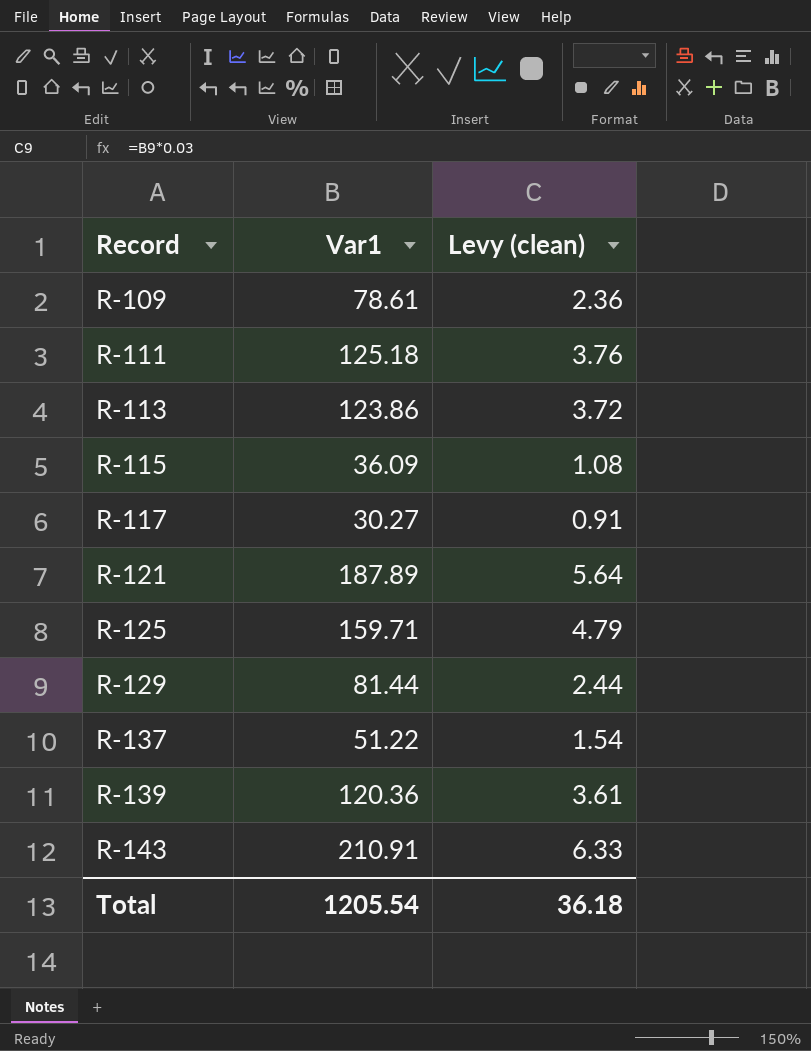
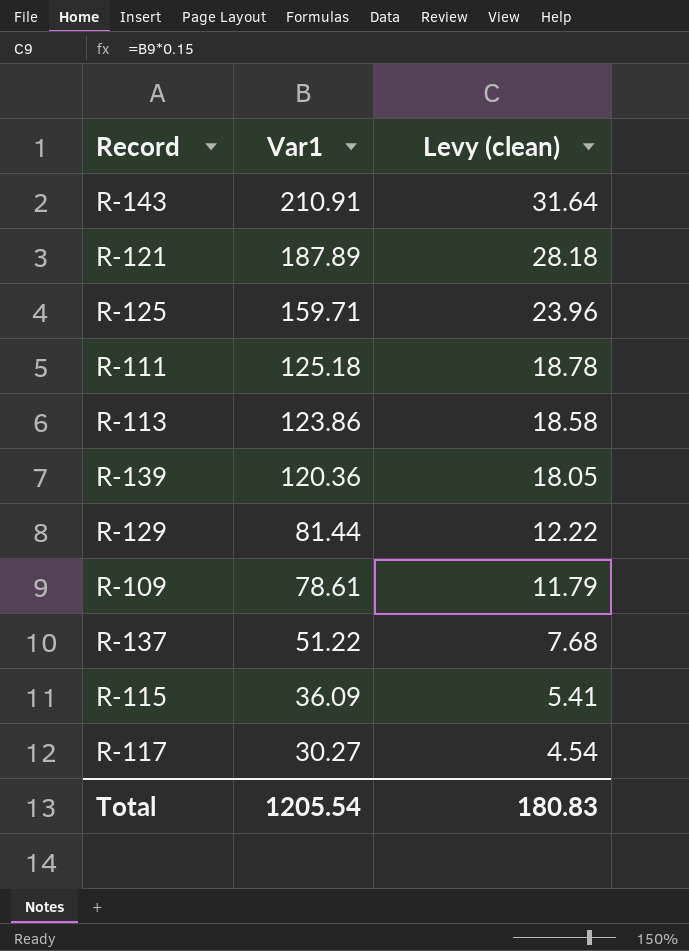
row order: Record ascending -> Var1 descending
column Levy (clean) | formula: [Var1] * 0.03 -> [Var1] * 0.15
Total | Levy (clean): 36.18 -> 180.83

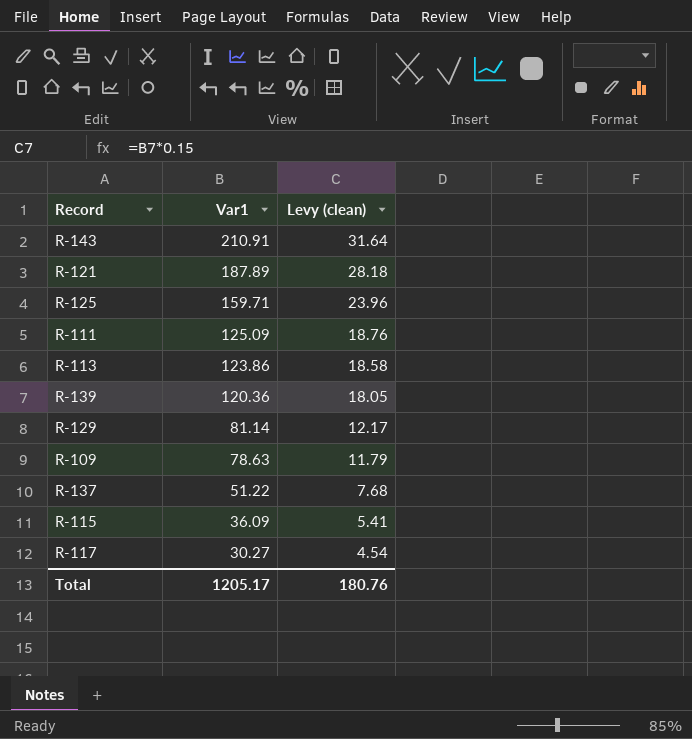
R-111 | Var1: 125.18 -> 125.09
R-111 | Levy (clean): 18.78 -> 18.76
R-129 | Var1: 81.44 -> 81.14
R-129 | Levy (clean): 12.22 -> 12.17
R-109 | Var1: 78.61 -> 78.63
Total | Var1: 1205.54 -> 1205.17
Total | Levy (clean): 180.83 -> 180.76

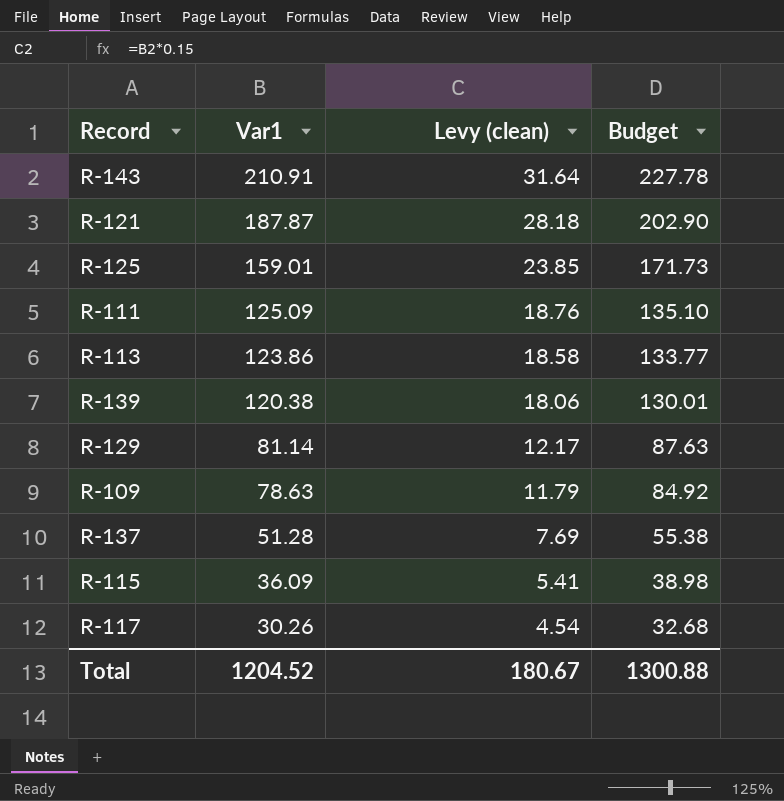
column Budget | formula: none -> [Var1] * 1.08
R-121 | Var1: 187.89 -> 187.87
R-125 | Var1: 159.71 -> 159.01
R-125 | Levy (clean): 23.96 -> 23.85
R-139 | Var1: 120.36 -> 120.38
R-139 | Levy (clean): 18.05 -> 18.06
R-137 | Var1: 51.22 -> 51.28
R-137 | Levy (clean): 7.68 -> 7.69
R-117 | Var1: 30.27 -> 30.26
Total | Var1: 1205.17 -> 1204.52
Total | Levy (clean): 180.76 -> 180.67

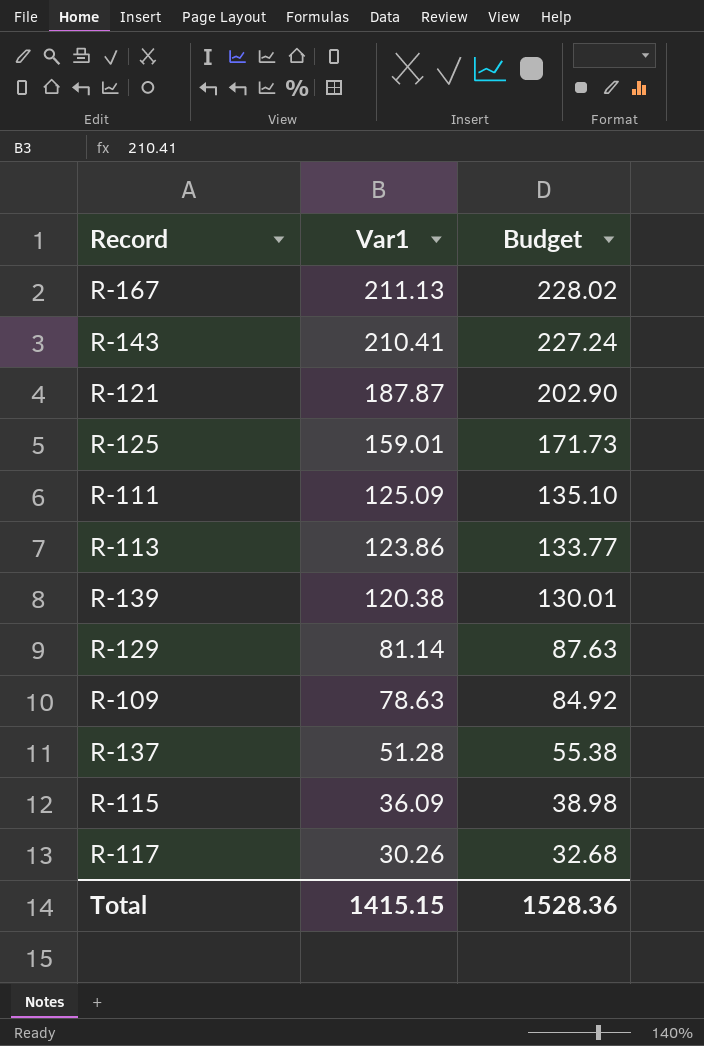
column Levy (clean) | formula: [Var1] * 0.15 -> none
row R-167: none -> 211.13 | 228.02
R-143 | Var1: 210.91 -> 210.41
R-143 | Budget: 227.78 -> 227.24
Total | Var1: 1204.52 -> 1415.15
Total | Budget: 1300.88 -> 1528.36

